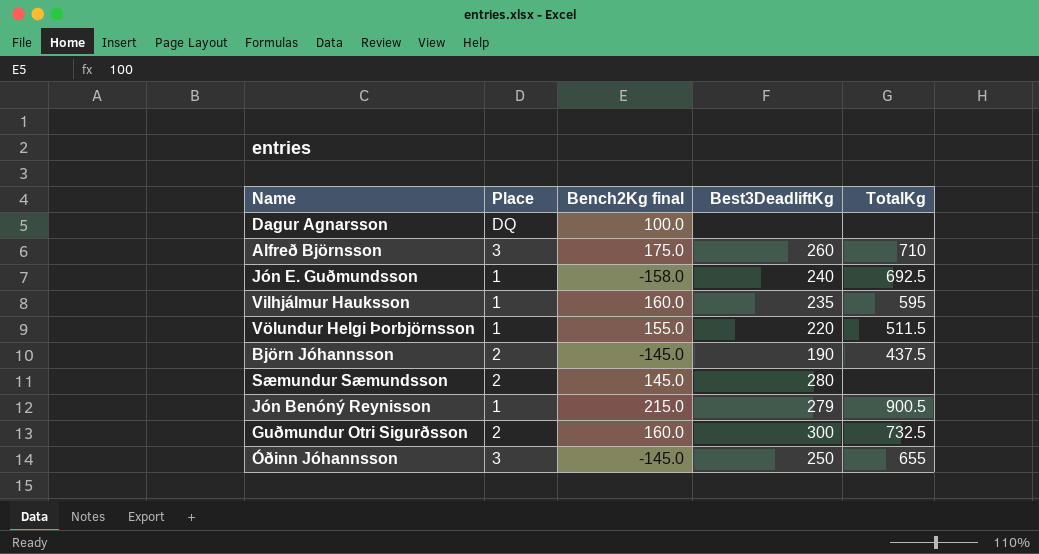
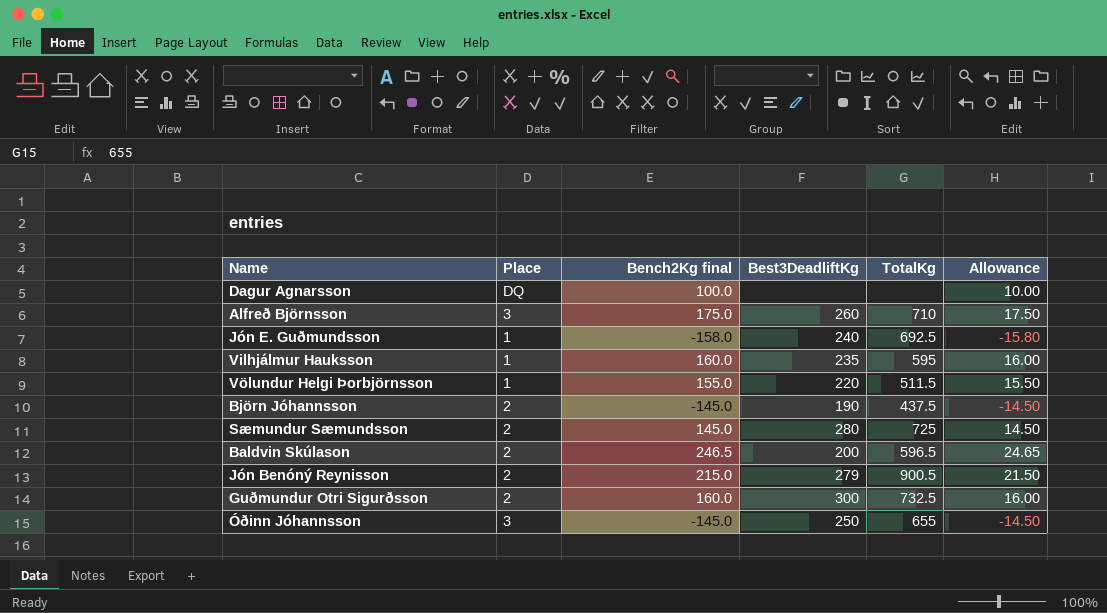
column Allowance | formula: none -> [Bench2Kg final] * 0.1
Sæmundur Sæmundsson | TotalKg: none -> 725
row Baldvin Skúlason: none -> 2 | 246.5 | 200 | 596.5 | 24.65
Jón Benóný Reynisson | Place: 1 -> 2

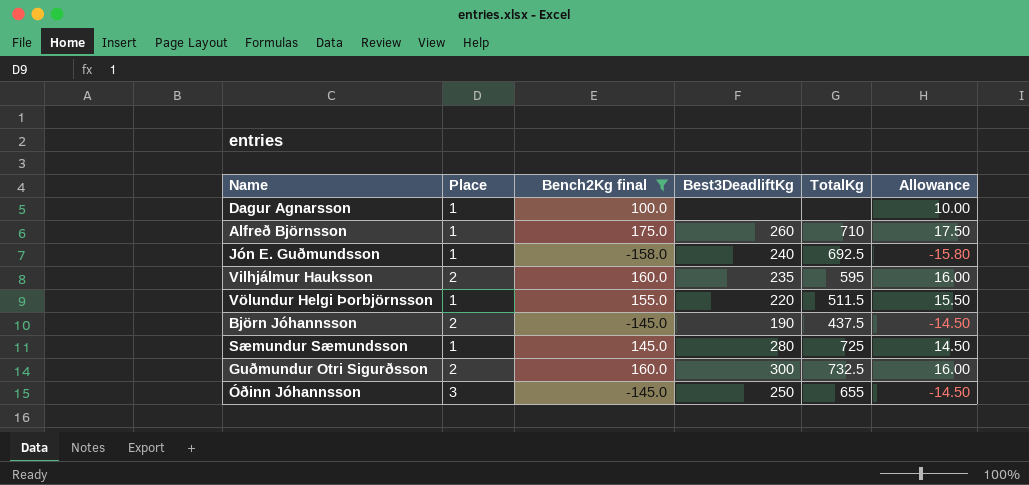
filter: none -> Bench2Kg final <= 175.0
Dagur Agnarsson | Place: DQ -> 1
Alfreð Björnsson | Place: 3 -> 1
Vilhjálmur Hauksson | Place: 1 -> 2
Sæmundur Sæmundsson | Place: 2 -> 1

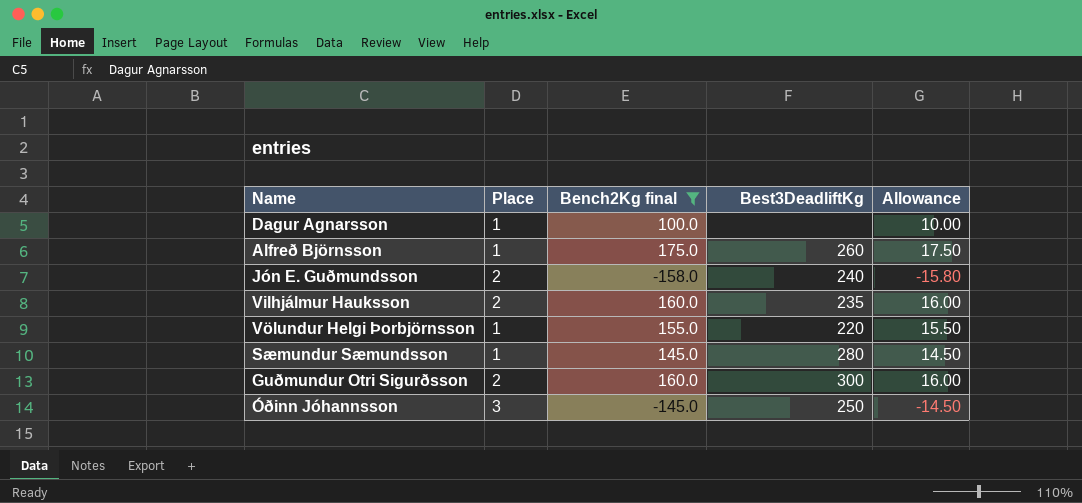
column TotalKg | position: 5 -> none
row Björn Jóhannsson: 2 | -145.0 | 190 | 437.5 | -14.50 -> none
Jón E. Guðmundsson | Place: 1 -> 2

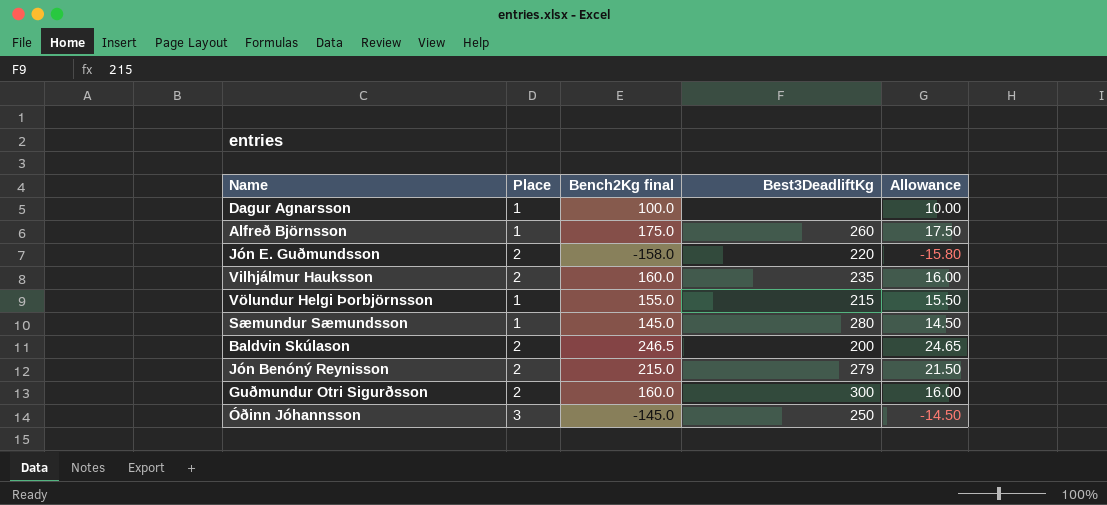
filter: Bench2Kg final <= 175.0 -> none
Jón E. Guðmundsson | Best3DeadliftKg: 240 -> 220
Völundur Helgi Þorbjörnsson | Best3DeadliftKg: 220 -> 215

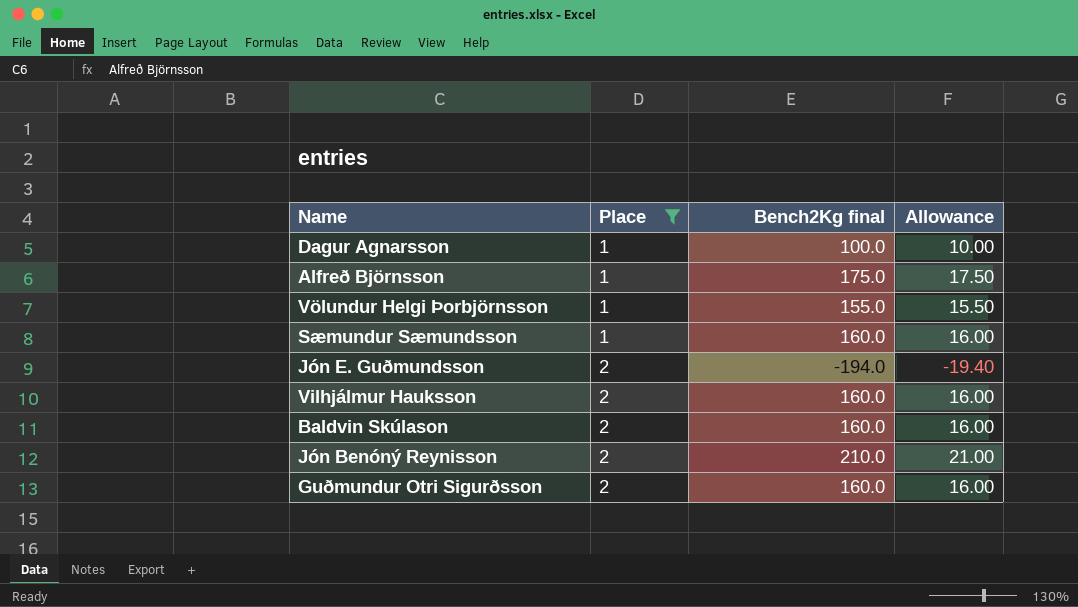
filter: none -> Place != 3
row order: none -> Place ascending
column Best3DeadliftKg | position: 4 -> none
Sæmundur Sæmundsson | Bench2Kg final: 145.0 -> 160.0
Sæmundur Sæmundsson | Allowance: 14.50 -> 16.00
Jón E. Guðmundsson | Bench2Kg final: -158.0 -> -194.0
Jón E. Guðmundsson | Allowance: -15.80 -> -19.40
Baldvin Skúlason | Bench2Kg final: 246.5 -> 160.0
Baldvin Skúlason | Allowance: 24.65 -> 16.00
Jón Benóný Reynisson | Bench2Kg final: 215.0 -> 210.0
Jón Benóný Reynisson | Allowance: 21.50 -> 21.00

